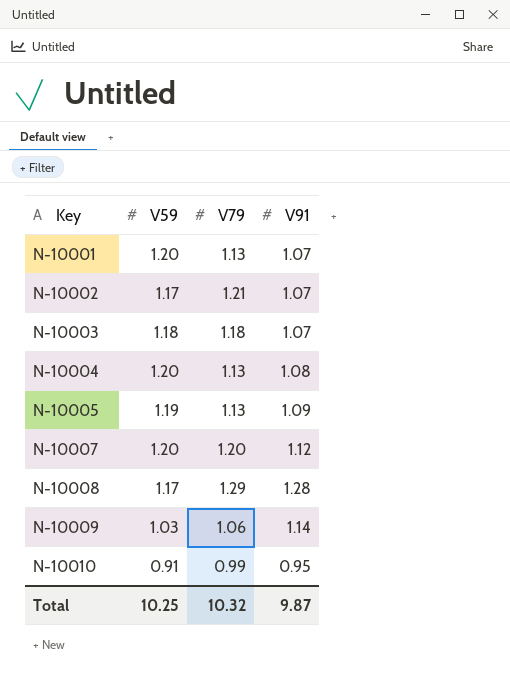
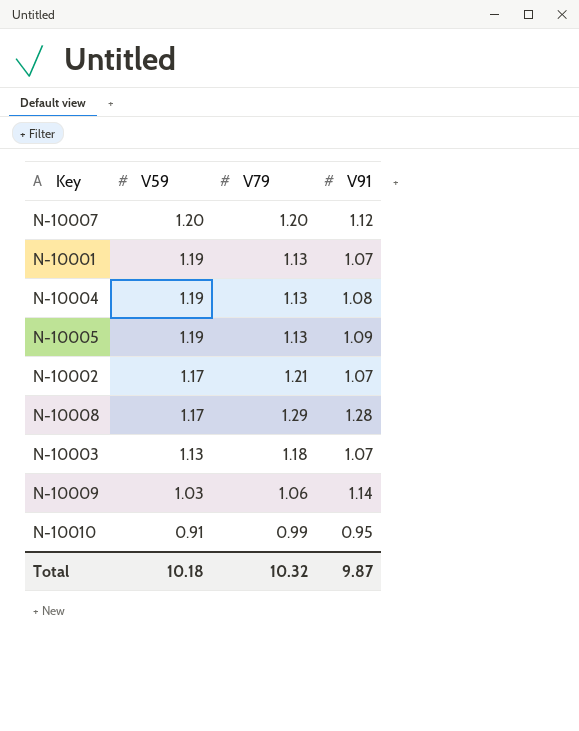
row order: Key ascending -> V59 descending
N-10001 | V59: 1.20 -> 1.19
N-10004 | V59: 1.20 -> 1.19
N-10003 | V59: 1.18 -> 1.13
Total | V59: 10.25 -> 10.18

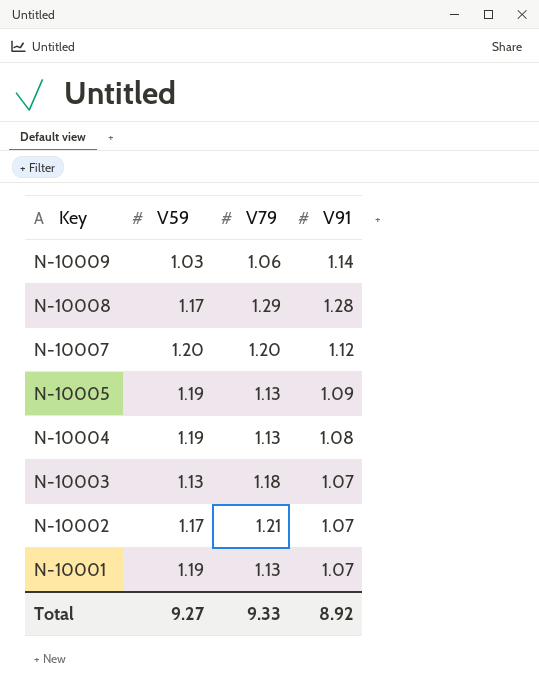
row order: V59 descending -> Key descending
row N-10010: 0.91 | 0.99 | 0.95 -> none
Total | V59: 10.18 -> 9.27
Total | V79: 10.32 -> 9.33
Total | V91: 9.87 -> 8.92

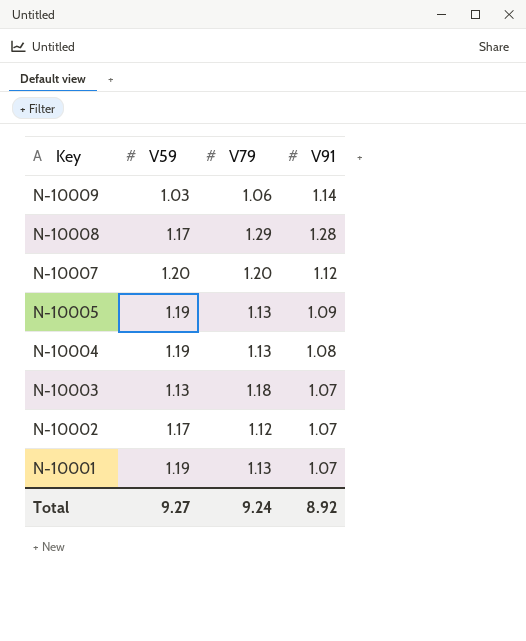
N-10002 | V79: 1.21 -> 1.12
Total | V79: 9.33 -> 9.24

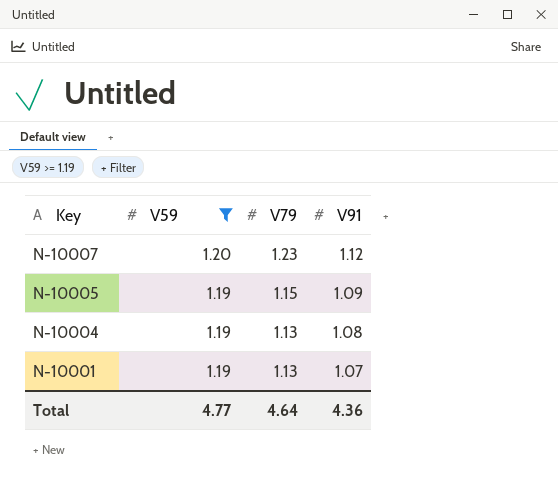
filter: none -> V59 >= 1.19
N-10007 | V79: 1.20 -> 1.23
N-10005 | V79: 1.13 -> 1.15
Total | V59: 9.27 -> 4.77
Total | V79: 9.24 -> 4.64
Total | V91: 8.92 -> 4.36

